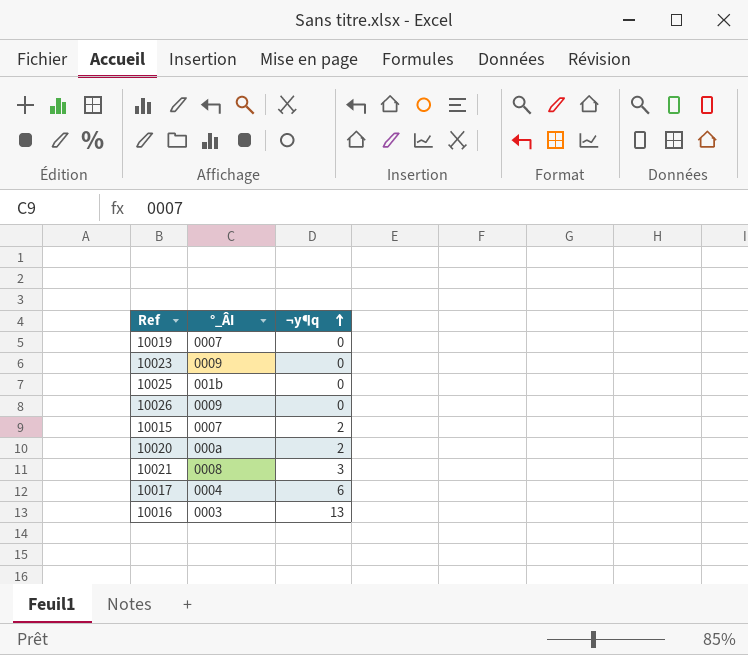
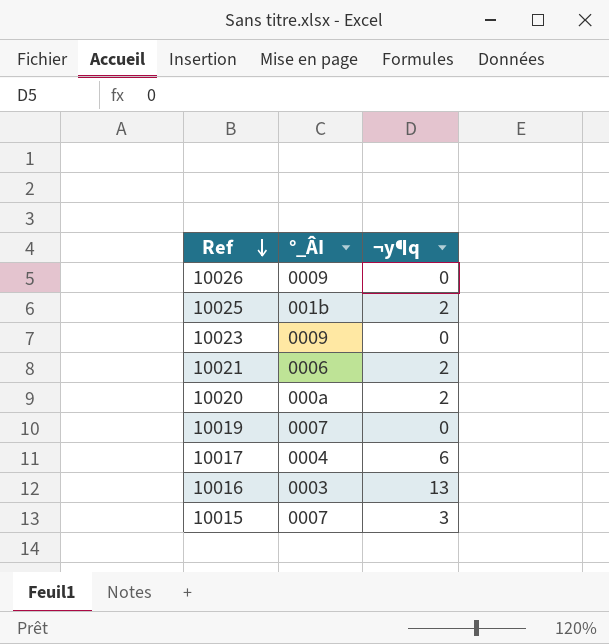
row order: ¬y¶q ascending -> Ref descending
10025 | ¬y¶q: 0 -> 2
10021 | °_ÂI: 0008 -> 0006
10021 | ¬y¶q: 3 -> 2
10015 | ¬y¶q: 2 -> 3

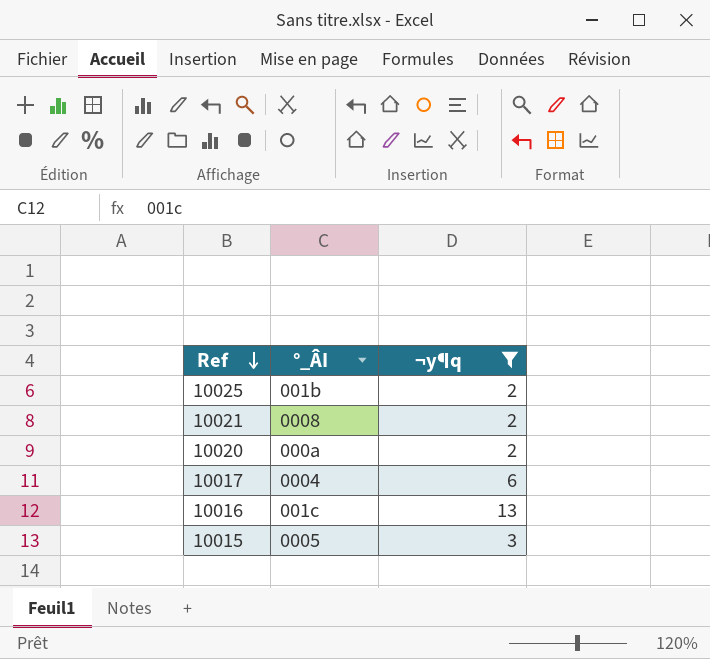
filter: none -> ¬y¶q != 0
10021 | °_ÂI: 0006 -> 0008
10016 | °_ÂI: 0003 -> 001c
10015 | °_ÂI: 0007 -> 0005

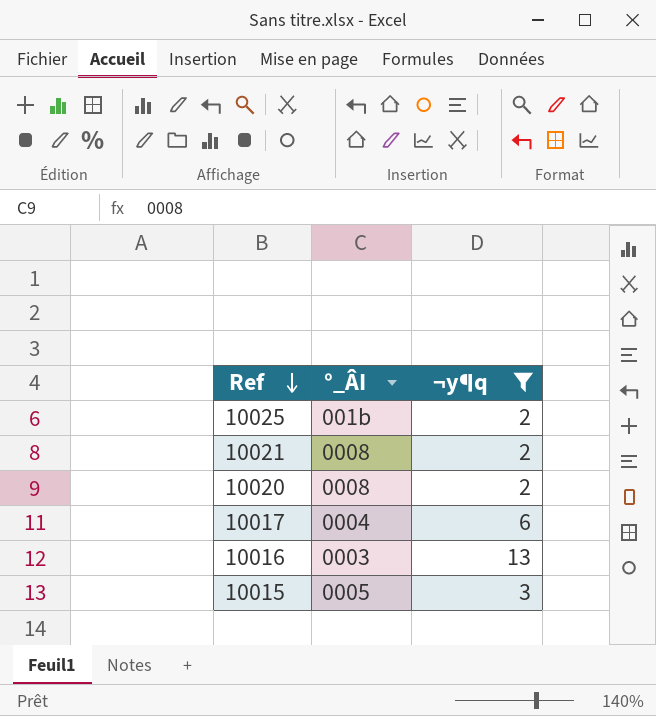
10020 | °_ÂI: 000a -> 0008
10016 | °_ÂI: 001c -> 0003

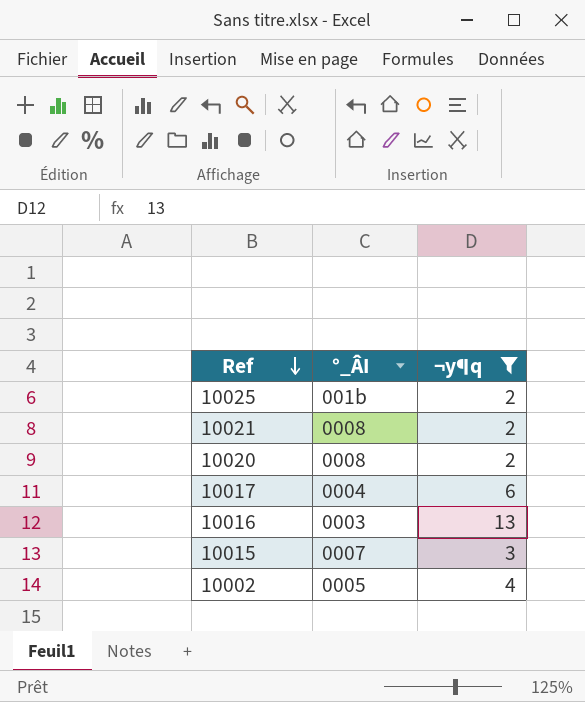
10015 | °_ÂI: 0005 -> 0007
row 10002: none -> 0005 | 4

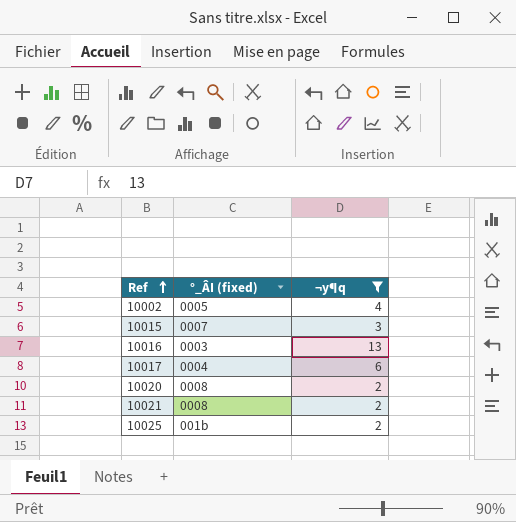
row order: Ref descending -> Ref ascending
column name: °_ÂI -> °_ÂI (fixed)

